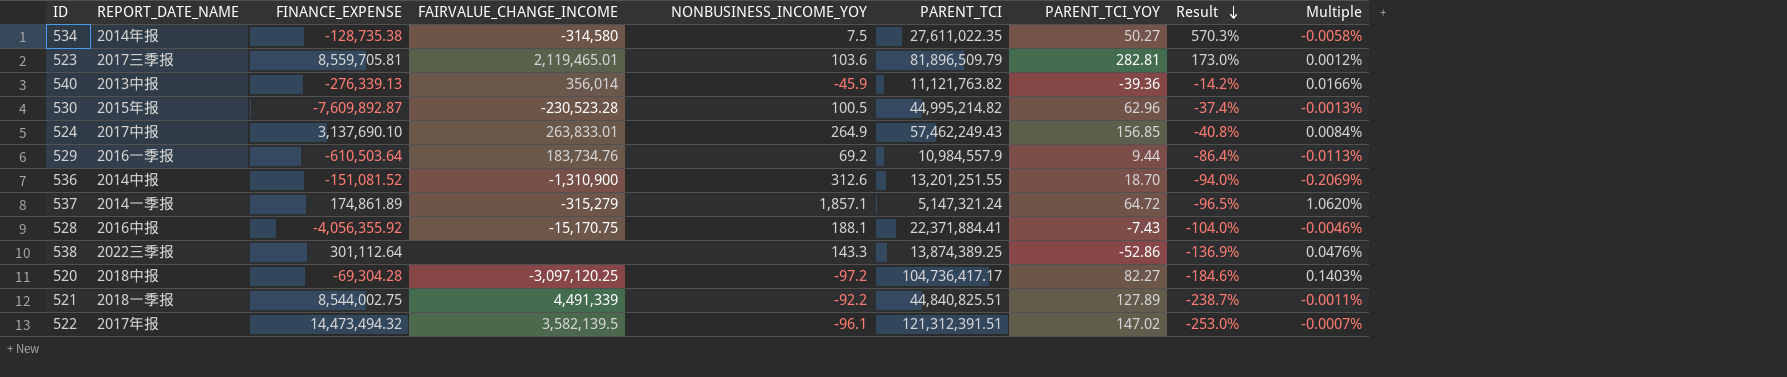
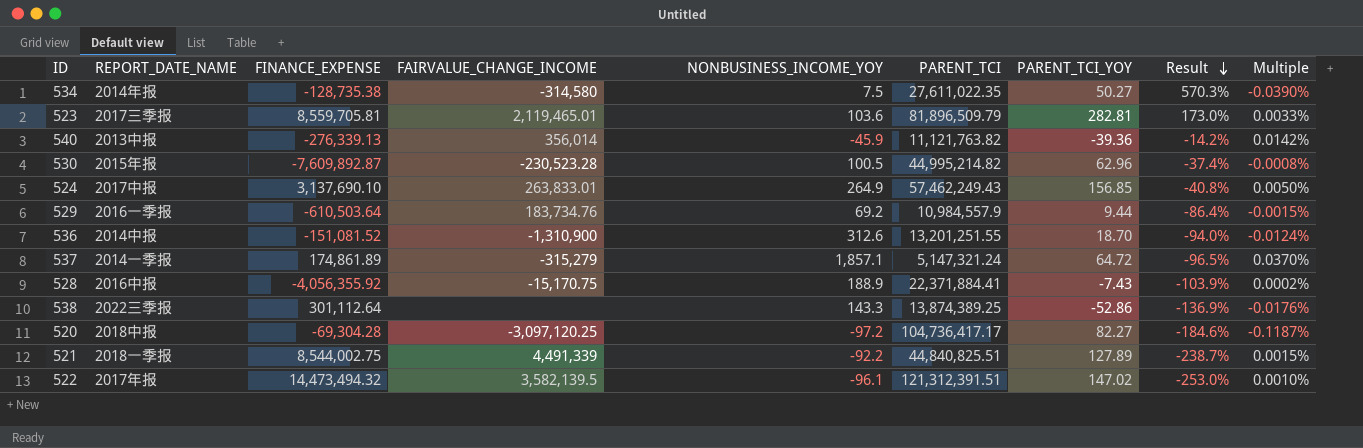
column Multiple | formula: [NONBUSINESS_INCOME_YOY] / [FINANCE_EXPENSE] -> [PARENT_TCI_YOY] / [FINANCE_EXPENSE]
528 | NONBUSINESS_INCOME_YOY: 188.1 -> 188.9
528 | Result: -104.0% -> -103.9%

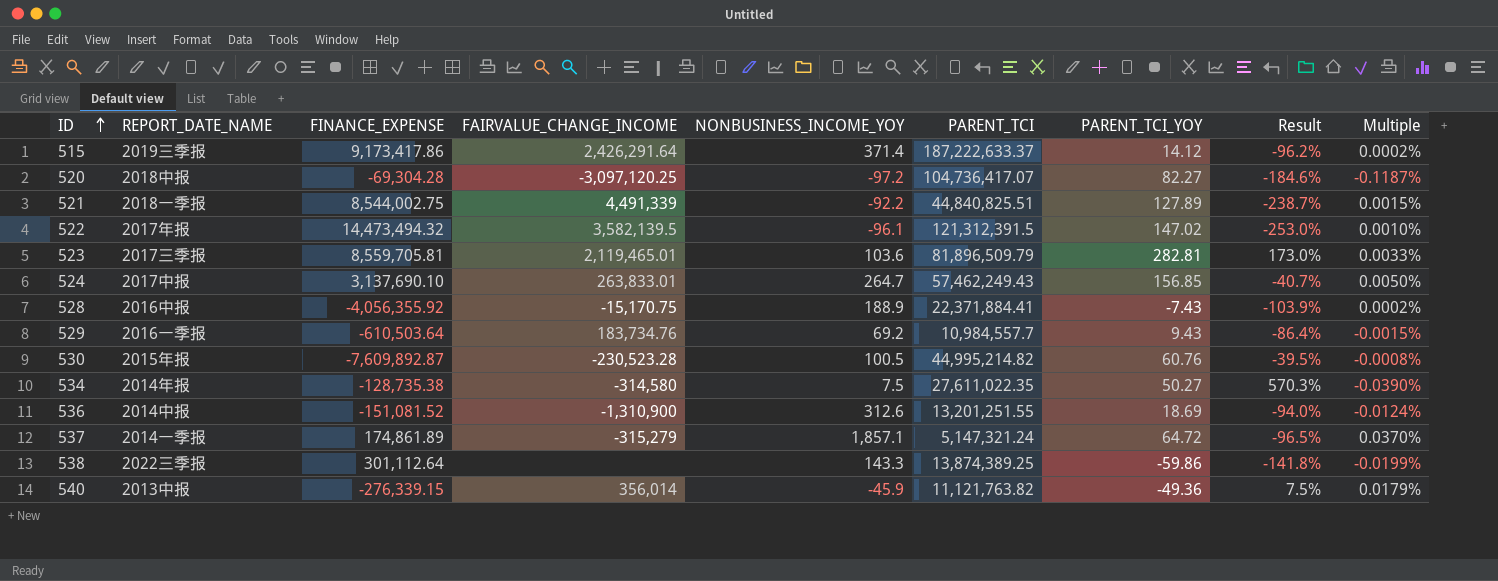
row order: Result descending -> ID ascending
row 515: none -> 2019三季报 | 9,173,417.86 | 2,426,291.64 | 371.4 | 187,222,633.37 | 14.12 | -96.2% | 0.0002%
520 | PARENT_TCI: 104,736,417.17 -> 104,736,417.07
522 | PARENT_TCI: 121,312,391.51 -> 121,312,391.5
524 | NONBUSINESS_INCOME_YOY: 264.9 -> 264.7
524 | Result: -40.8% -> -40.7%
529 | PARENT_TCI: 10,984,557.9 -> 10,984,557.7
529 | PARENT_TCI_YOY: 9.44 -> 9.43
530 | PARENT_TCI_YOY: 62.96 -> 60.76
530 | Result: -37.4% -> -39.5%
536 | PARENT_TCI_YOY: 18.70 -> 18.69
538 | PARENT_TCI_YOY: -52.86 -> -59.86
538 | Result: -136.9% -> -141.8%
538 | Multiple: -0.0176% -> -0.0199%
540 | FINANCE_EXPENSE: -276,339.13 -> -276,339.15
540 | PARENT_TCI_YOY: -39.36 -> -49.36
540 | Result: -14.2% -> 7.5%
540 | Multiple: 0.0142% -> 0.0179%

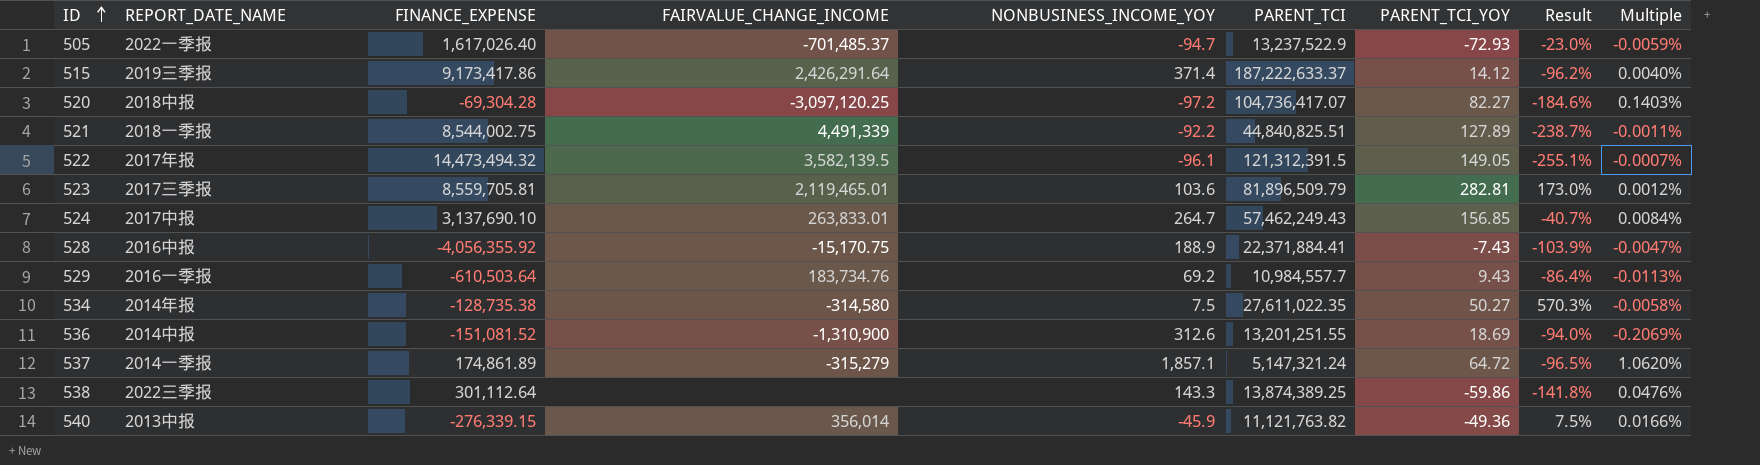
column Multiple | formula: [PARENT_TCI_YOY] / [FINANCE_EXPENSE] -> [NONBUSINESS_INCOME_YOY] / [FINANCE_EXPENSE]
row 530: 2015年报 | -7,609,892.87 | -230,523.28 | 100.5 | 44,995,214.82 | 60.76 | -39.5% | -0.0008% -> none
row 505: none -> 2022一季报 | 1,617,026.40 | -701,485.37 | -94.7 | 13,237,522.9 | -72.93 | -23.0% | -0.0059%
522 | PARENT_TCI_YOY: 147.02 -> 149.05
522 | Result: -253.0% -> -255.1%

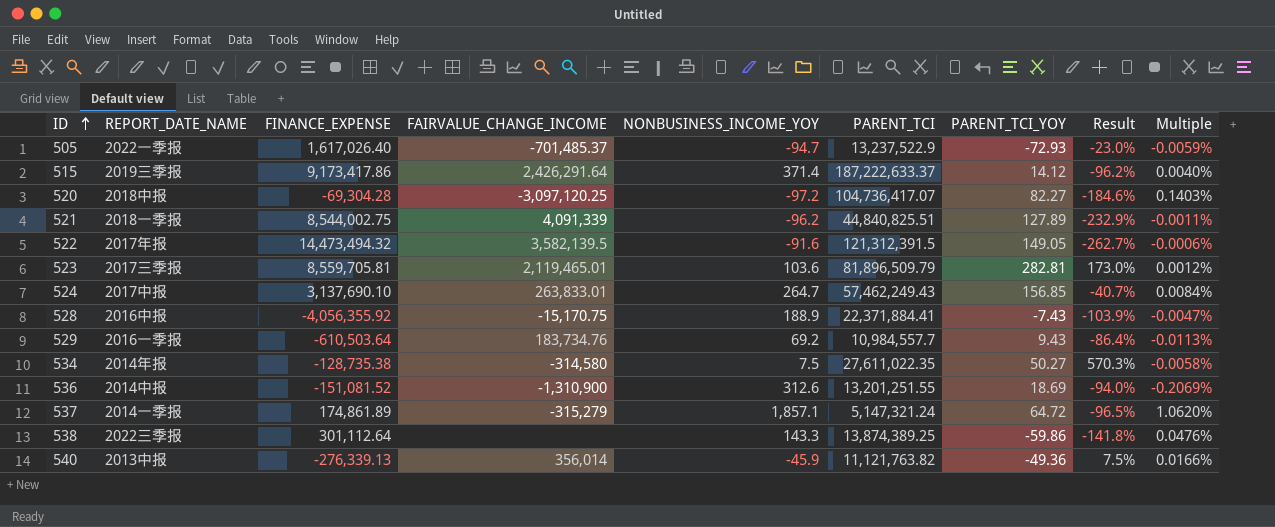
521 | FAIRVALUE_CHANGE_INCOME: 4,491,339 -> 4,091,339
521 | NONBUSINESS_INCOME_YOY: -92.2 -> -96.2
521 | Result: -238.7% -> -232.9%
522 | NONBUSINESS_INCOME_YOY: -96.1 -> -91.6
522 | Result: -255.1% -> -262.7%
522 | Multiple: -0.0007% -> -0.0006%
540 | FINANCE_EXPENSE: -276,339.15 -> -276,339.13

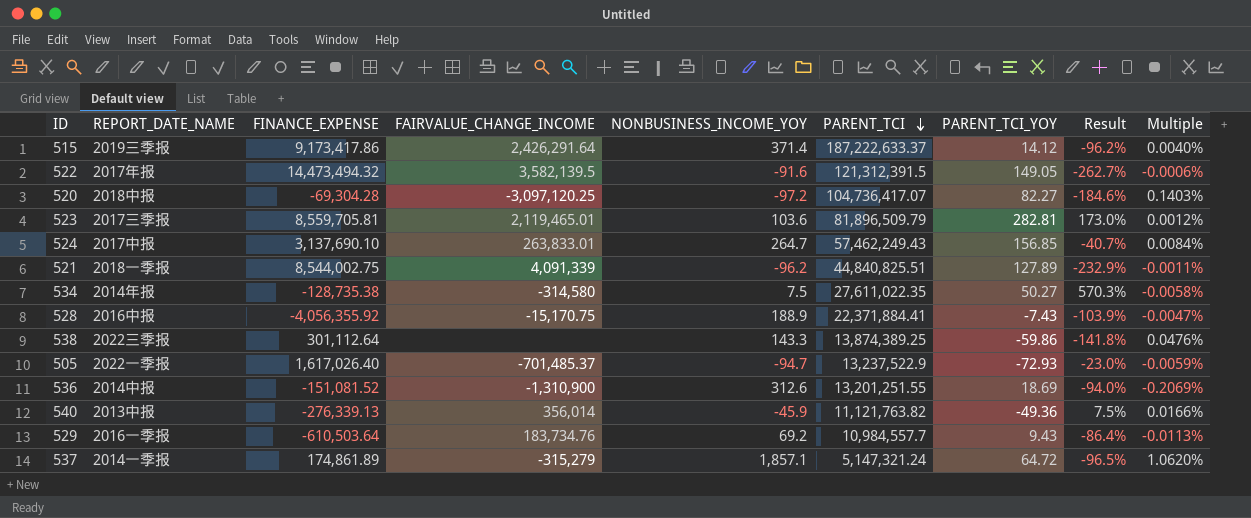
row order: ID ascending -> PARENT_TCI descending

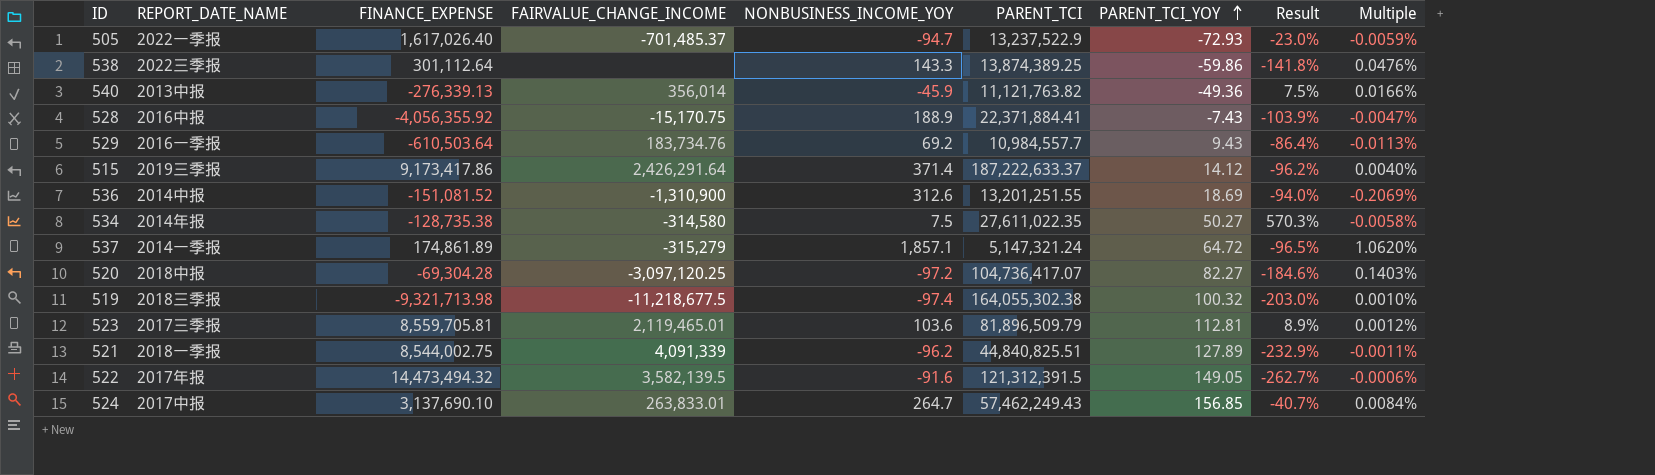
row order: PARENT_TCI descending -> PARENT_TCI_YOY ascending
row 519: none -> 2018三季报 | -9,321,713.98 | -11,218,677.5 | -97.4 | 164,055,302.38 | 100.32 | -203.0% | 0.0010%
523 | PARENT_TCI_YOY: 282.81 -> 112.81
523 | Result: 173.0% -> 8.9%

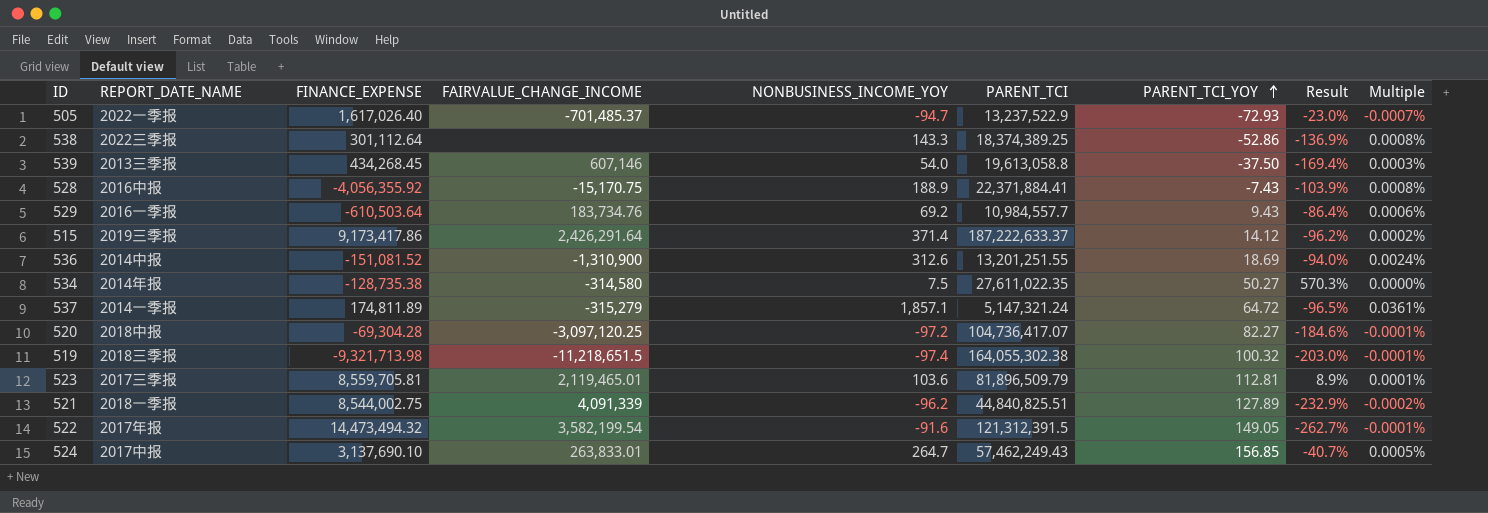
column Multiple | formula: [NONBUSINESS_INCOME_YOY] / [FINANCE_EXPENSE] -> [NONBUSINESS_INCOME_YOY] / [PARENT_TCI]
row 540: 2013中报 | -276,339.13 | 356,014 | -45.9 | 11,121,763.82 | -49.36 | 7.5% | 0.0166% -> none
538 | PARENT_TCI: 13,874,389.25 -> 18,374,389.25
538 | PARENT_TCI_YOY: -59.86 -> -52.86
538 | Result: -141.8% -> -136.9%
row 539: none -> 2013三季报 | 434,268.45 | 607,146 | 54.0 | 19,613,058.8 | -37.50 | -169.4% | 0.0003%
537 | FINANCE_EXPENSE: 174,861.89 -> 174,811.89
519 | FAIRVALUE_CHANGE_INCOME: -11,218,677.5 -> -11,218,651.5
522 | FAIRVALUE_CHANGE_INCOME: 3,582,139.5 -> 3,582,199.54

